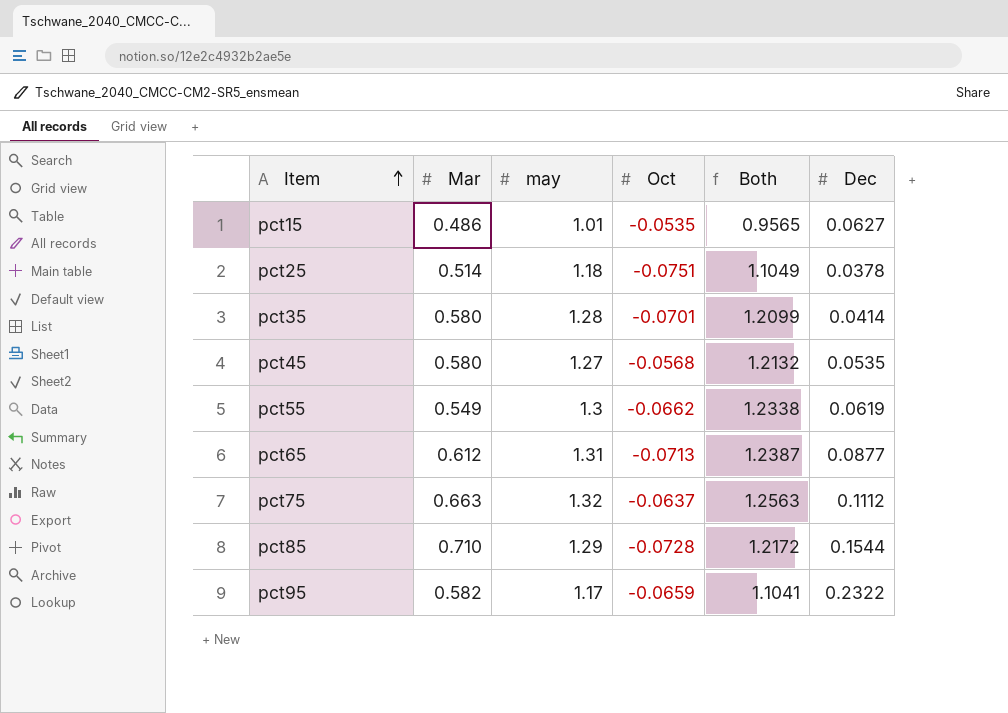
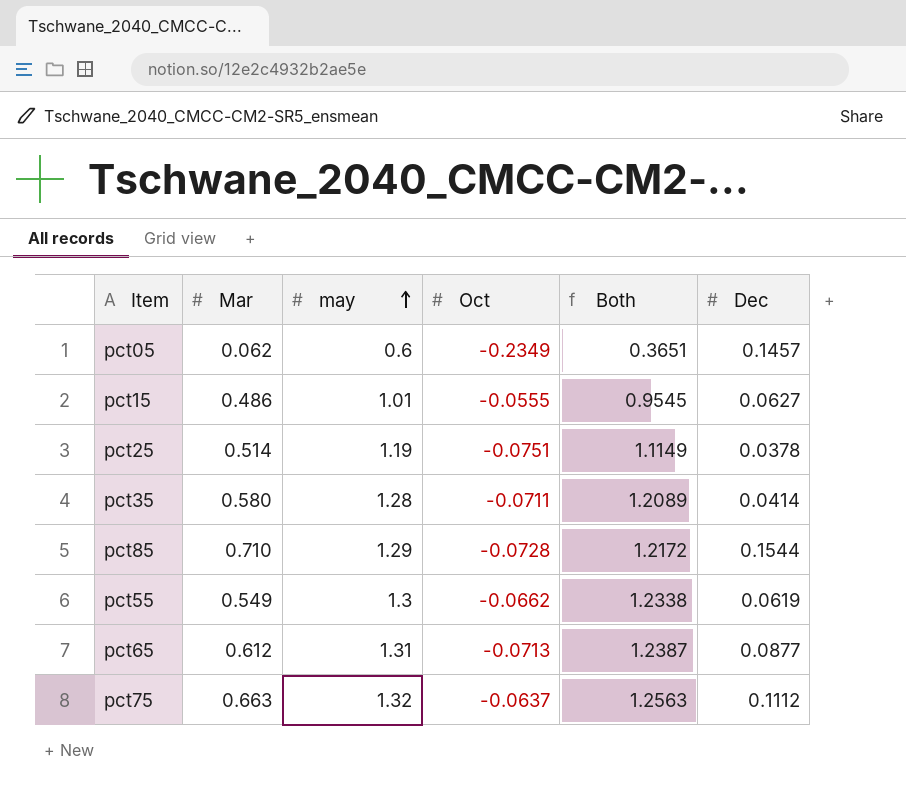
row order: Item ascending -> may ascending
row pct45: 0.580 | 1.27 | -0.0568 | 1.2132 | 0.0535 -> none
row pct95: 0.582 | 1.17 | -0.0659 | 1.1041 | 0.2322 -> none
row pct05: none -> 0.062 | 0.6 | -0.2349 | 0.3651 | 0.1457
pct15 | Oct: -0.0535 -> -0.0555
pct15 | Both: 0.9565 -> 0.9545
pct25 | may: 1.18 -> 1.19
pct25 | Both: 1.1049 -> 1.1149
pct35 | Oct: -0.0701 -> -0.0711
pct35 | Both: 1.2099 -> 1.2089

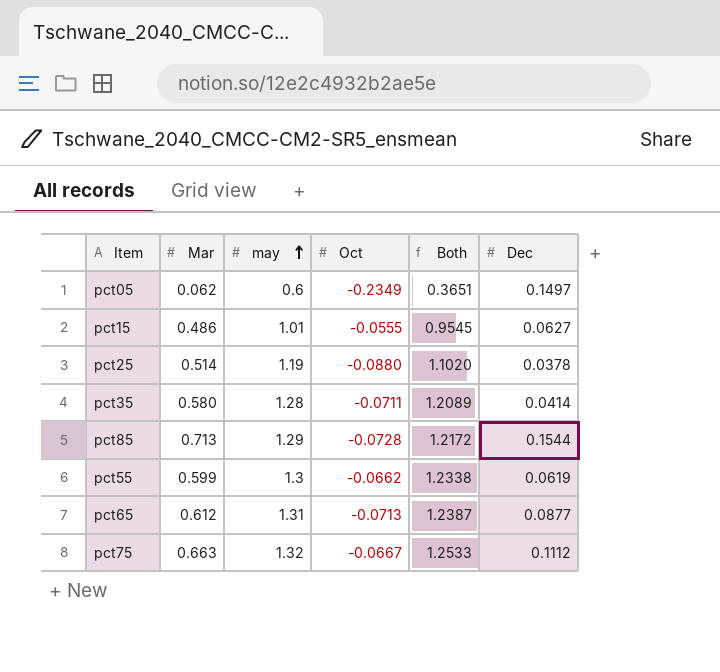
pct05 | Dec: 0.1457 -> 0.1497
pct25 | Oct: -0.0751 -> -0.0880
pct25 | Both: 1.1149 -> 1.1020
pct85 | Mar: 0.710 -> 0.713
pct55 | Mar: 0.549 -> 0.599
pct75 | Oct: -0.0637 -> -0.0667
pct75 | Both: 1.2563 -> 1.2533

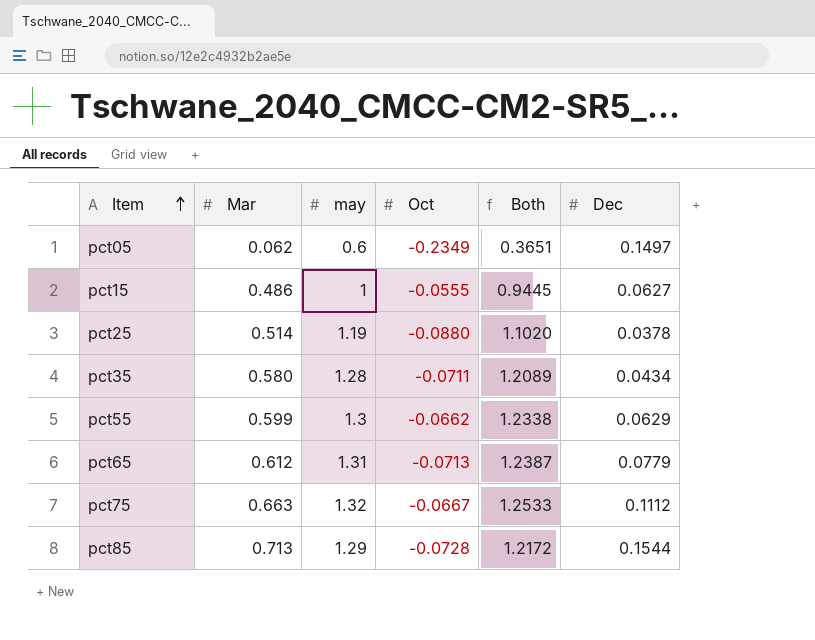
row order: may ascending -> Item ascending
pct15 | may: 1.01 -> 1
pct15 | Both: 0.9545 -> 0.9445
pct35 | Dec: 0.0414 -> 0.0434
pct55 | Dec: 0.0619 -> 0.0629
pct65 | Dec: 0.0877 -> 0.0779

